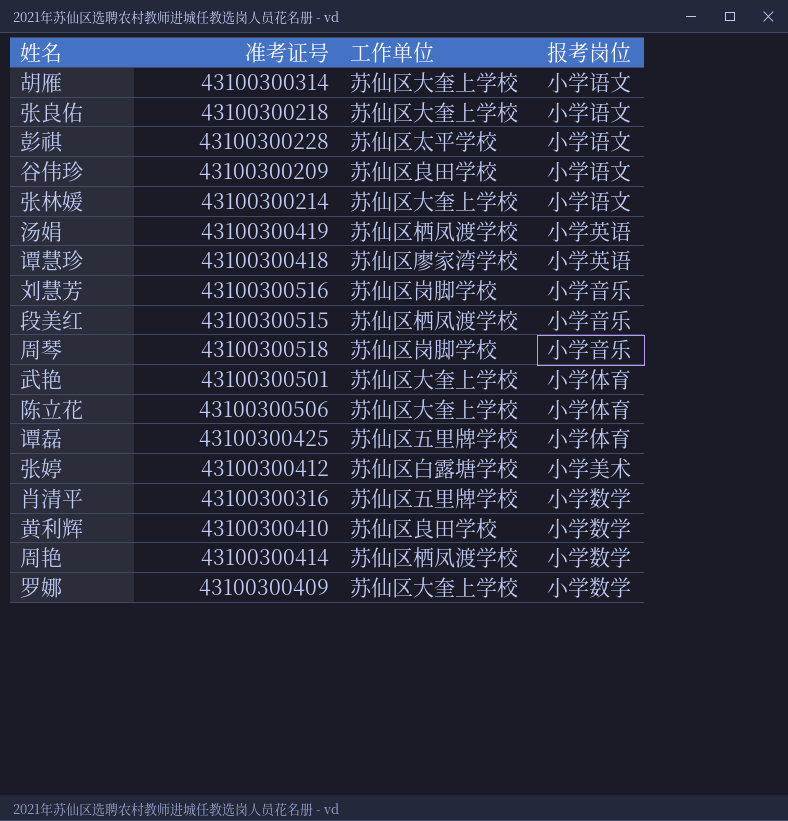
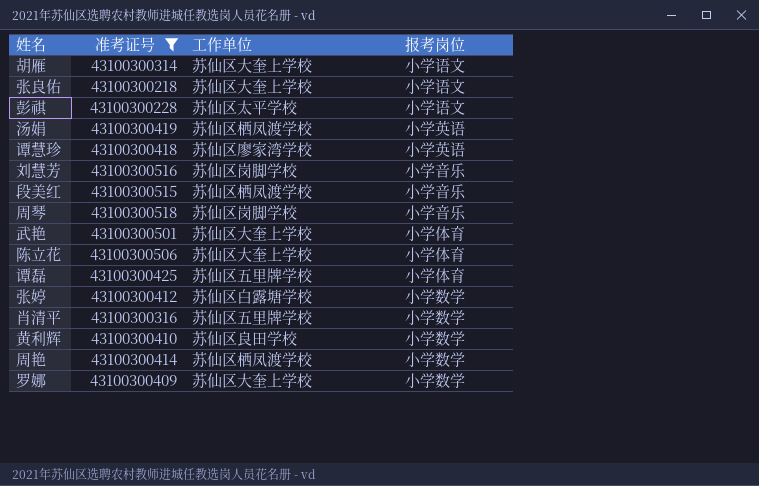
filter: none -> 准考证号 >= 43100300218
张婷 | 报考岗位: 小学美术 -> 小学数学

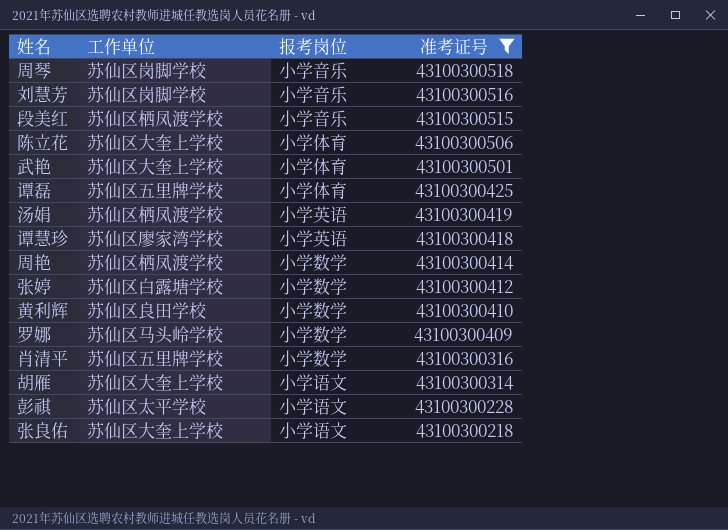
row order: none -> 准考证号 descending
column 准考证号 | position: 2 -> 4
罗娜 | 工作单位: 苏仙区大奎上学校 -> 苏仙区马头岭学校

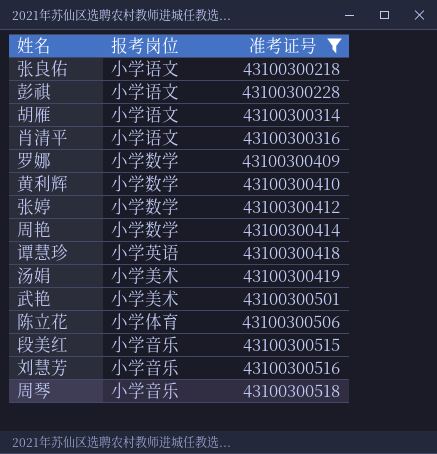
row order: 准考证号 descending -> 准考证号 ascending
column 工作单位 | position: 2 -> none
row 谭磊: 苏仙区五里牌学校 | 小学体育 | 43100300425 -> none
肖清平 | 报考岗位: 小学数学 -> 小学语文
汤娟 | 报考岗位: 小学英语 -> 小学美术
武艳 | 报考岗位: 小学体育 -> 小学美术

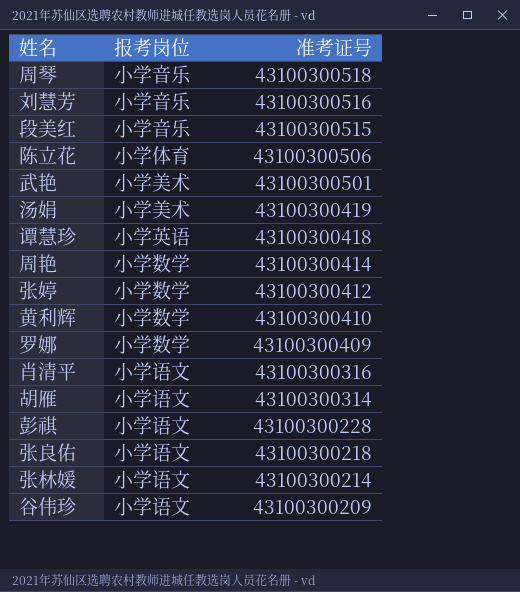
filter: 准考证号 >= 43100300218 -> none
row order: 准考证号 ascending -> 准考证号 descending

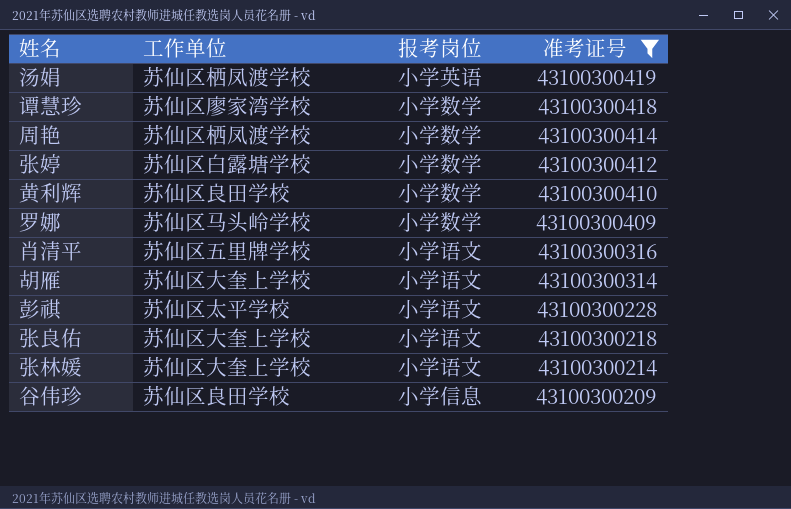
filter: none -> 准考证号 <= 43100300419
column 工作单位 | position: none -> 2
汤娟 | 报考岗位: 小学美术 -> 小学英语
谭慧珍 | 报考岗位: 小学英语 -> 小学数学
谷伟珍 | 报考岗位: 小学语文 -> 小学信息

